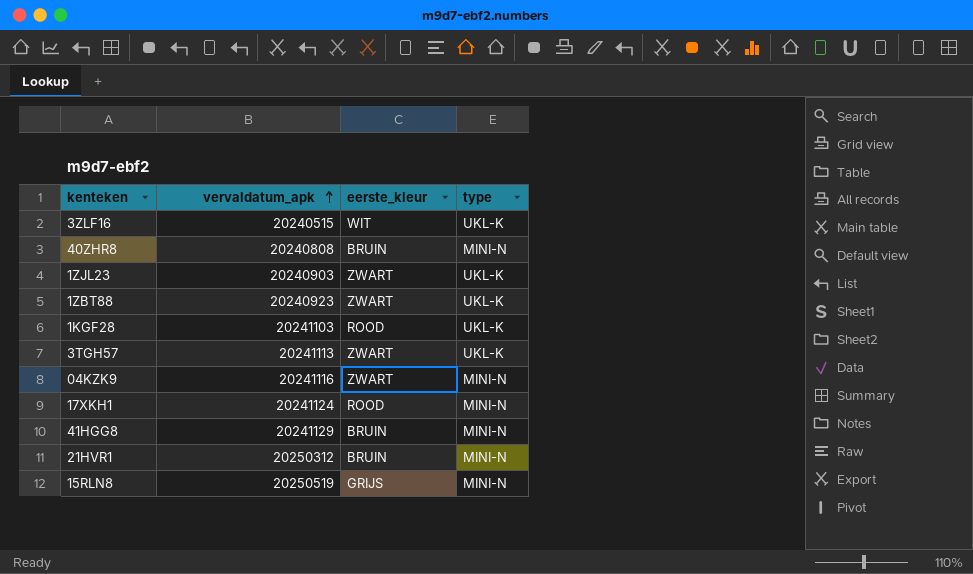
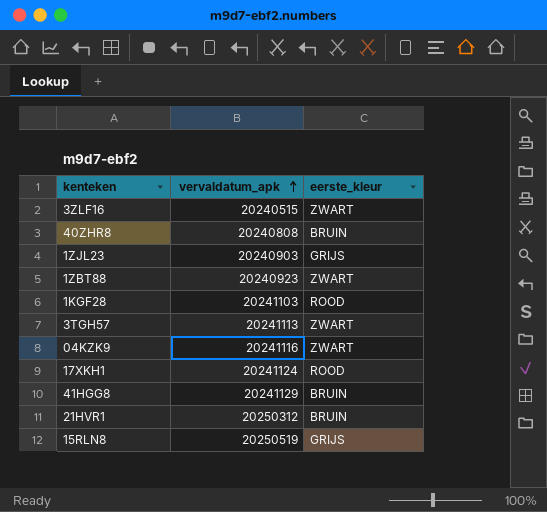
column type | position: 4 -> none
3ZLF16 | eerste_kleur: WIT -> ZWART
1ZJL23 | eerste_kleur: ZWART -> GRIJS

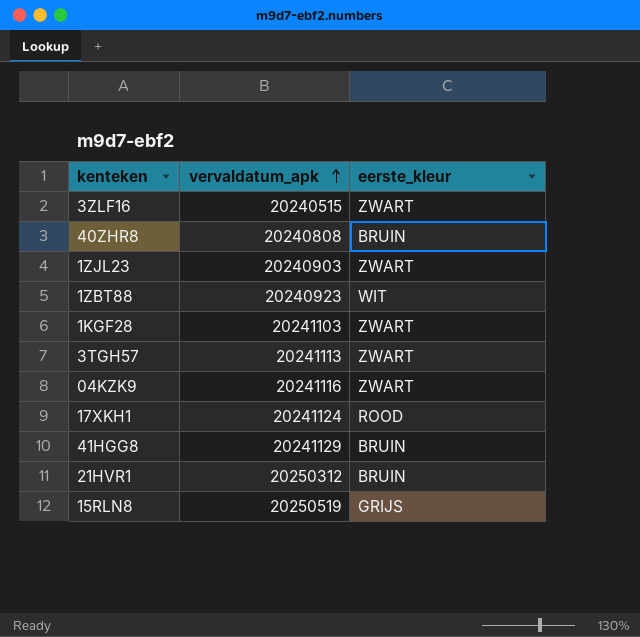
1ZJL23 | eerste_kleur: GRIJS -> ZWART
1ZBT88 | eerste_kleur: ZWART -> WIT
1KGF28 | eerste_kleur: ROOD -> ZWART

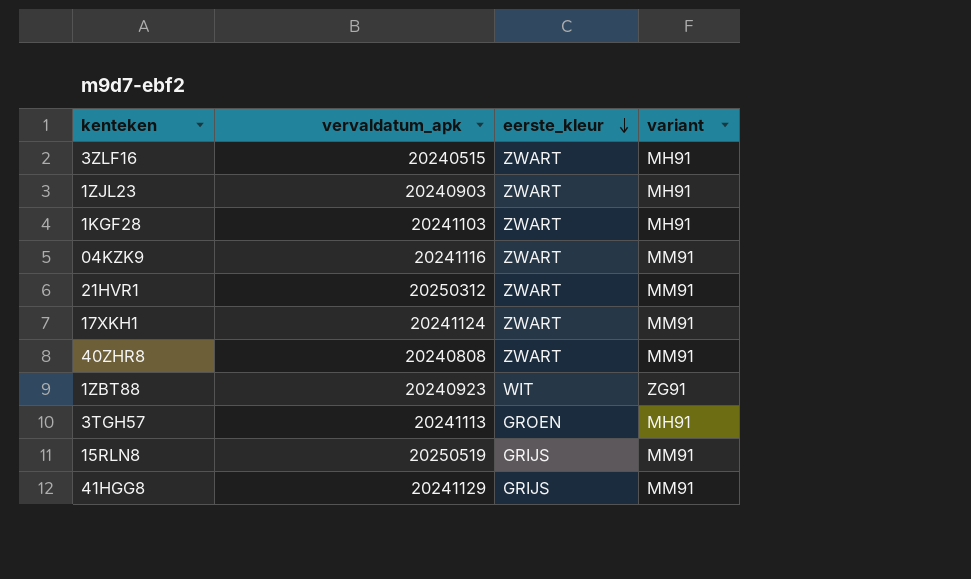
row order: vervaldatum_apk ascending -> eerste_kleur descending
column variant | position: none -> 4
21HVR1 | eerste_kleur: BRUIN -> ZWART
17XKH1 | eerste_kleur: ROOD -> ZWART
40ZHR8 | eerste_kleur: BRUIN -> ZWART
3TGH57 | eerste_kleur: ZWART -> GROEN
41HGG8 | eerste_kleur: BRUIN -> GRIJS

